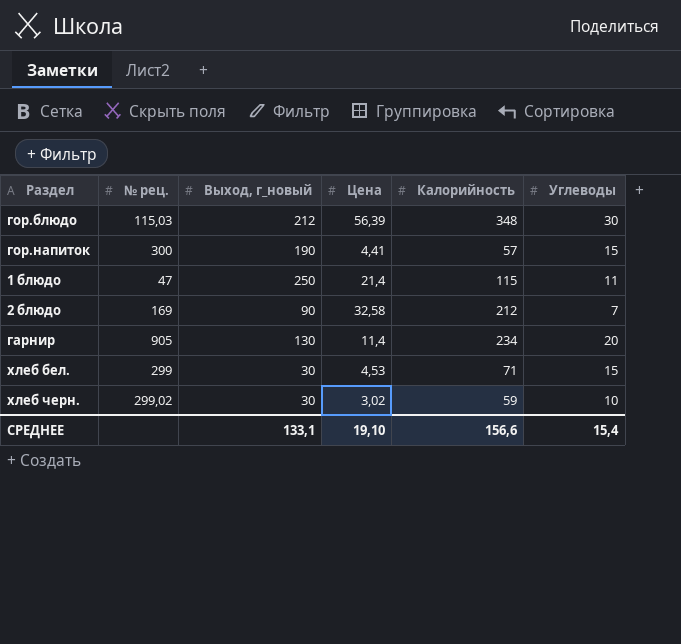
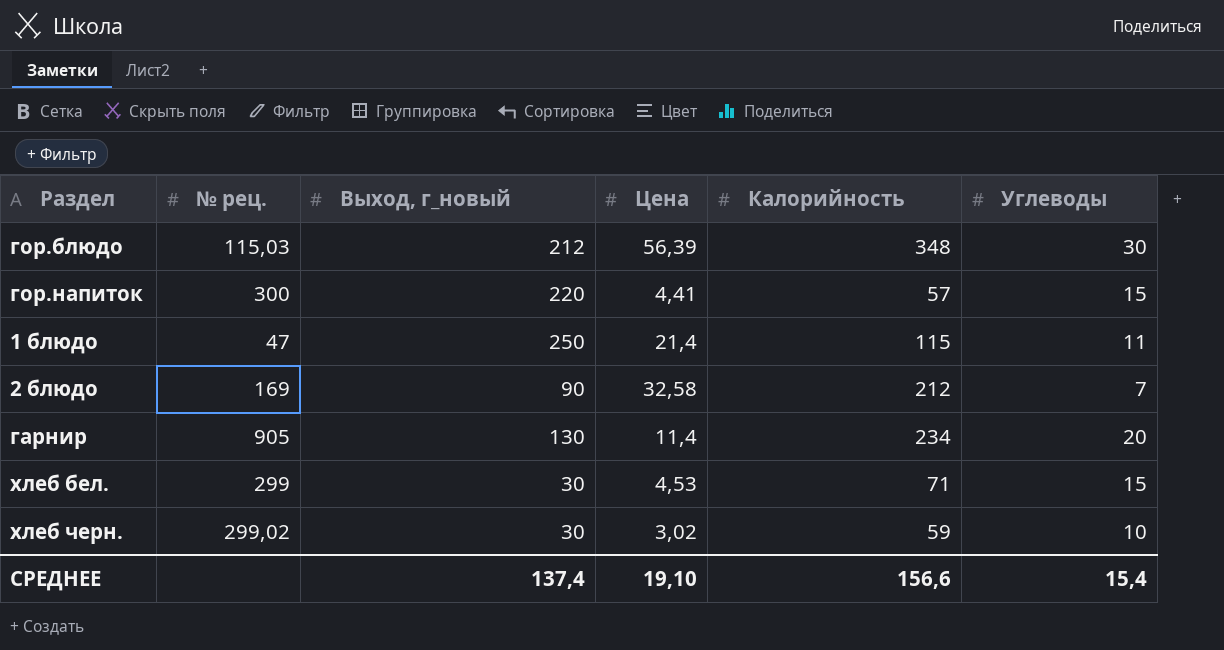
гор.напиток | Выход, г_новый: 190 -> 220
СРЕДНЕЕ | Выход, г_новый: 133,1 -> 137,4

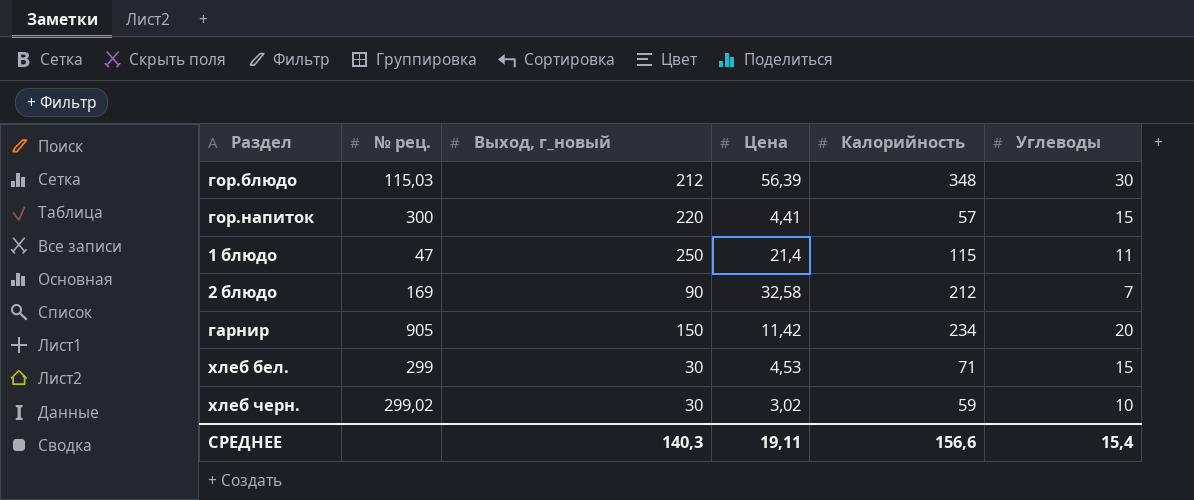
гарнир | Выход, г_новый: 130 -> 150
гарнир | Цена: 11,4 -> 11,42
СРЕДНЕЕ | Выход, г_новый: 137,4 -> 140,3
СРЕДНЕЕ | Цена: 19,10 -> 19,11

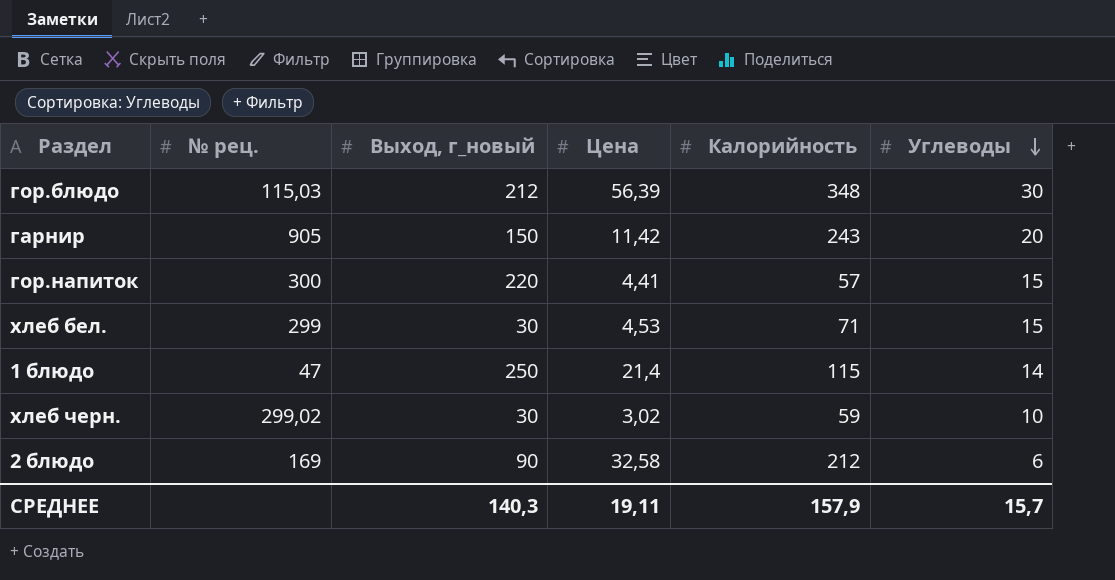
row order: none -> Углеводы descending
гарнир | Калорийность: 234 -> 243
1 блюдо | Углеводы: 11 -> 14
2 блюдо | Углеводы: 7 -> 6
СРЕДНЕЕ | Калорийность: 156,6 -> 157,9
СРЕДНЕЕ | Углеводы: 15,4 -> 15,7

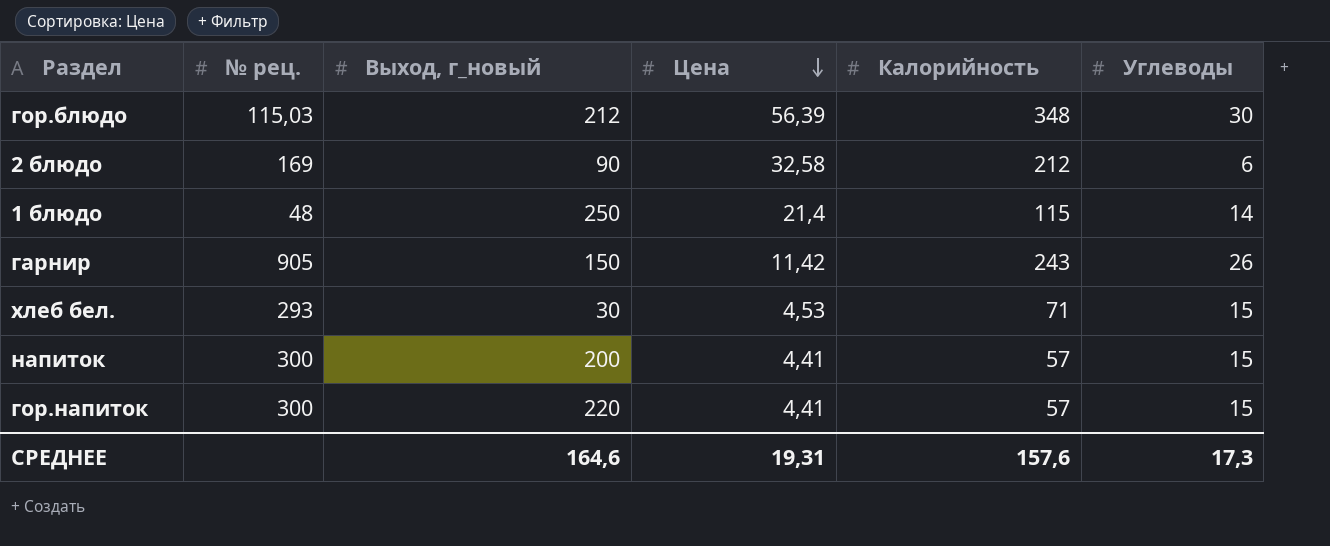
row order: Углеводы descending -> Цена descending
row хлеб черн.: 299,02 | 30 | 3,02 | 59 | 10 -> none
1 блюдо | № рец.: 47 -> 48
гарнир | Углеводы: 20 -> 26
хлеб бел. | № рец.: 299 -> 293
row напиток: none -> 300 | 200 | 4,41 | 57 | 15
СРЕДНЕЕ | Выход, г_новый: 140,3 -> 164,6
СРЕДНЕЕ | Цена: 19,11 -> 19,31
СРЕДНЕЕ | Калорийность: 157,9 -> 157,6
СРЕДНЕЕ | Углеводы: 15,7 -> 17,3

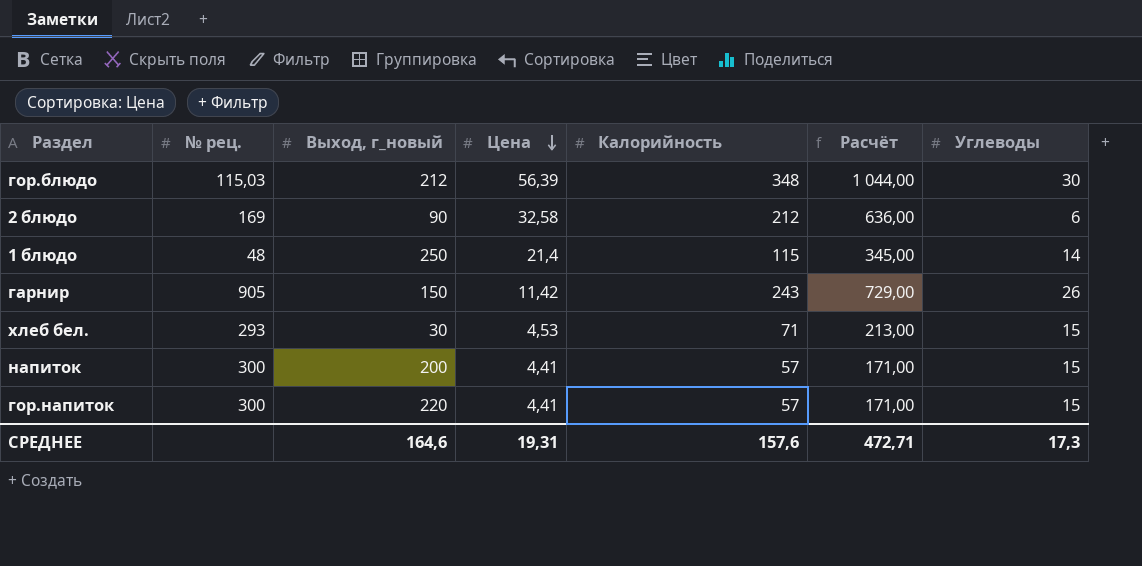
column Расчёт | formula: none -> [Калорийность] * 3

